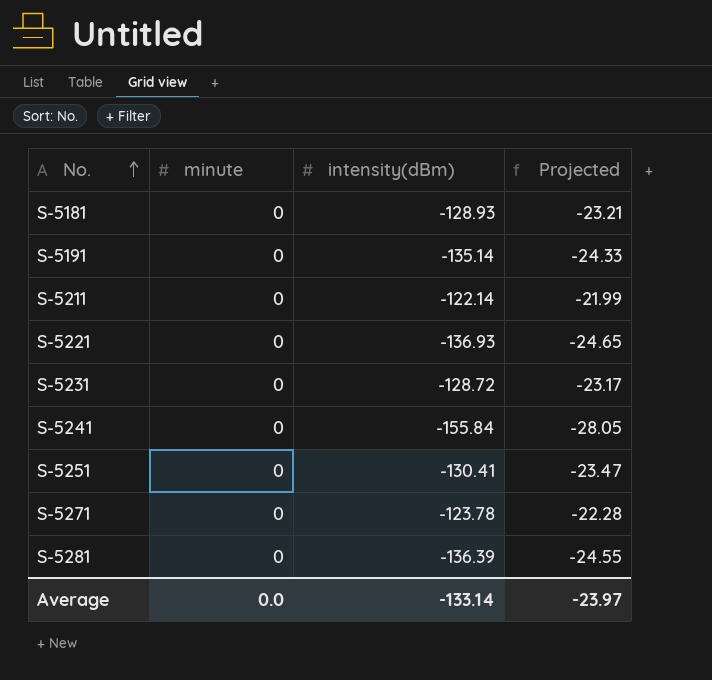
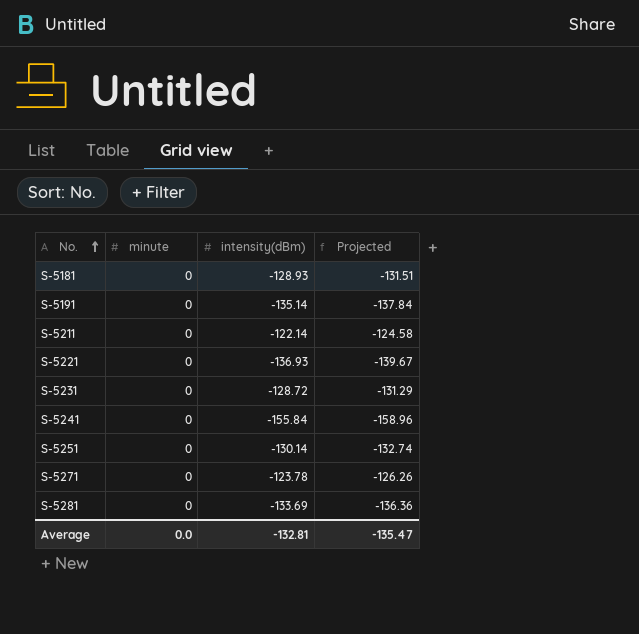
column Projected | formula: [intensity(dBm)] * 0.18 -> [intensity(dBm)] * 1.02
S-5251 | intensity(dBm): -130.41 -> -130.14
S-5281 | intensity(dBm): -136.39 -> -133.69
Average | intensity(dBm): -133.14 -> -132.81
Average | Projected: -23.97 -> -135.47

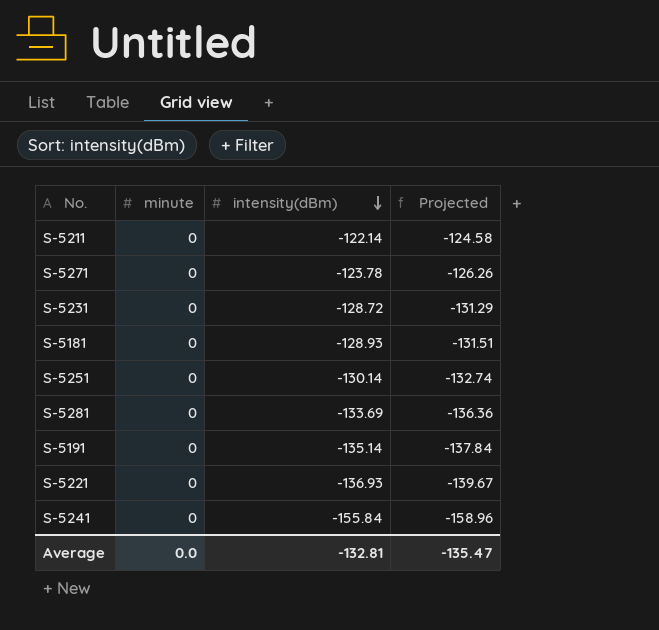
row order: No. ascending -> intensity(dBm) descending

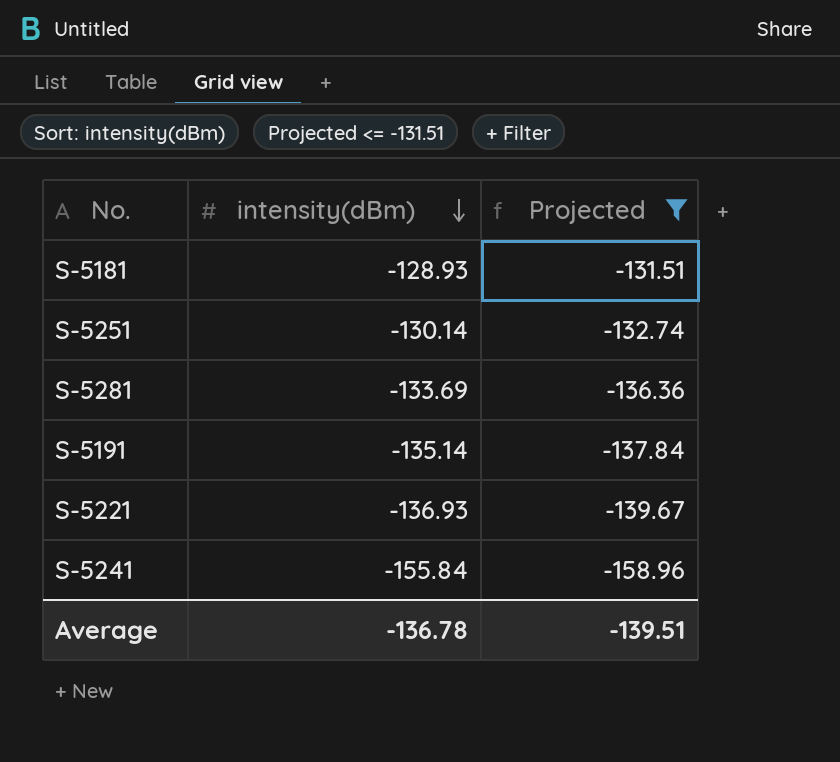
filter: none -> Projected <= -131.51
column minute | position: 2 -> none
Average | intensity(dBm): -132.81 -> -136.78
Average | Projected: -135.47 -> -139.51

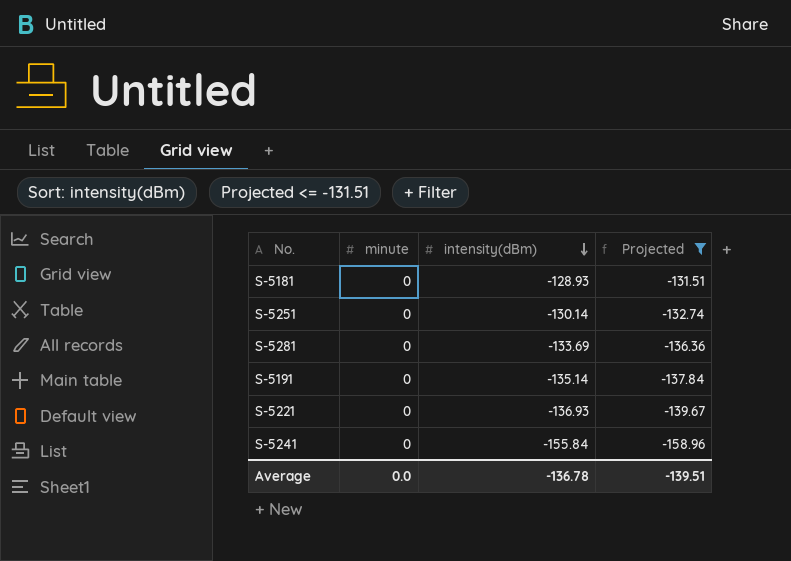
column minute | position: none -> 2

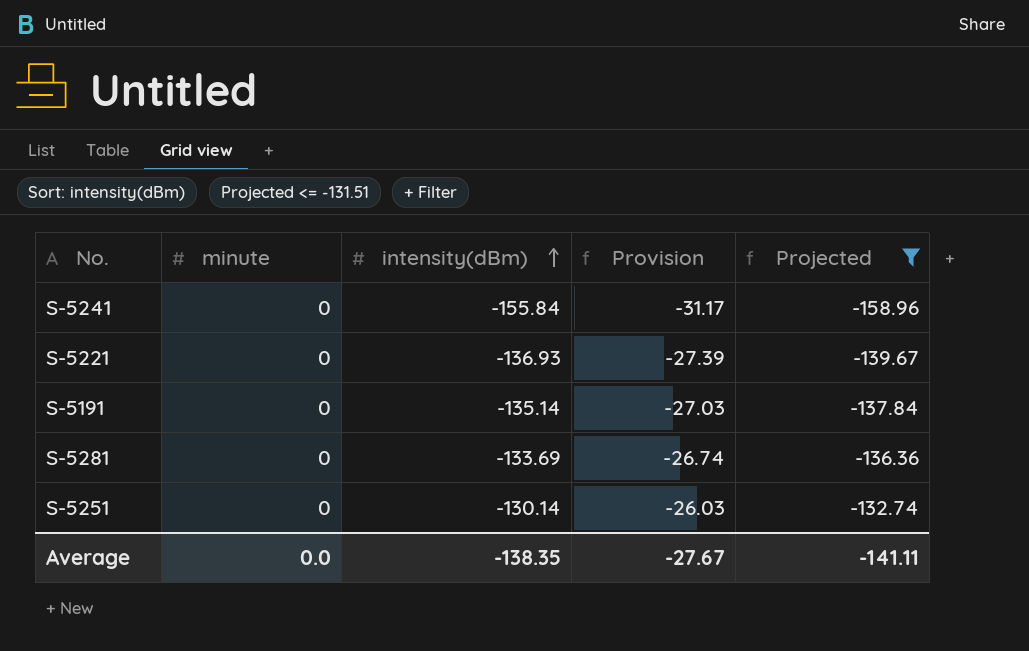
row order: intensity(dBm) descending -> intensity(dBm) ascending
column Provision | formula: none -> [intensity(dBm)] * 0.2
row S-5181: 0 | -128.93 | -131.51 -> none
Average | intensity(dBm): -136.78 -> -138.35
Average | Projected: -139.51 -> -141.11

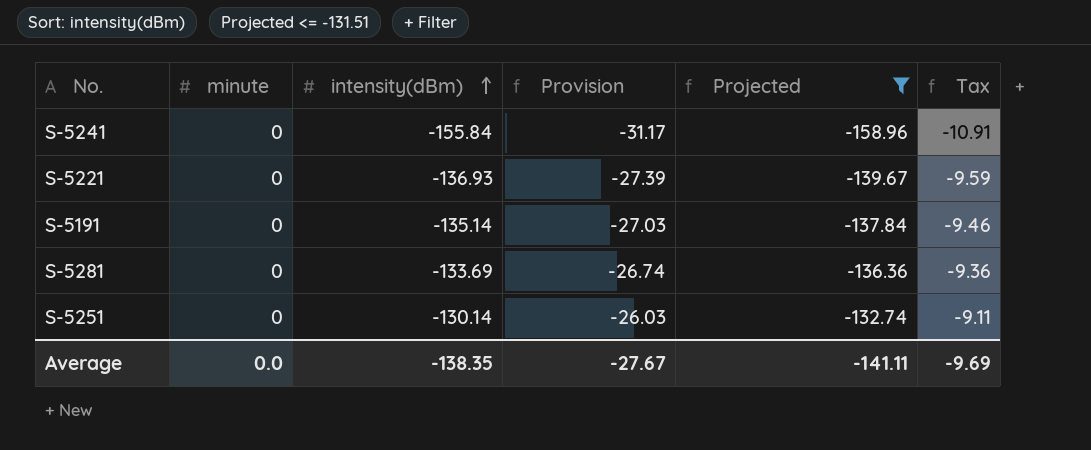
column Tax | formula: none -> [intensity(dBm)] * 0.07

